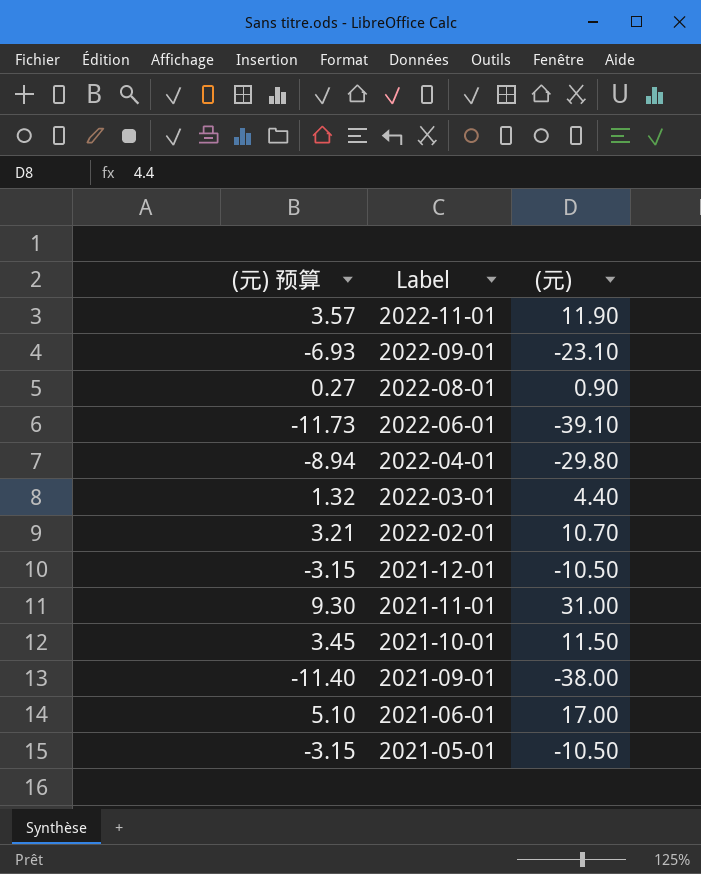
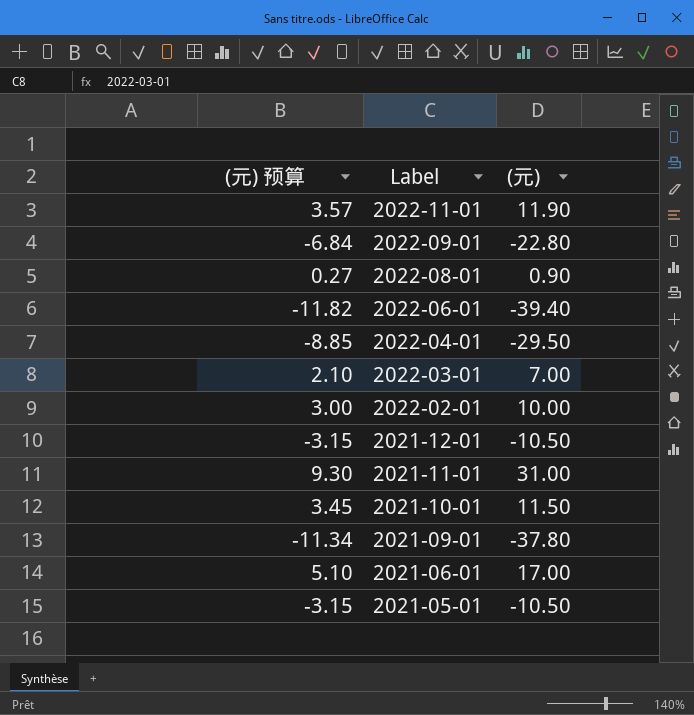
2022-09-01 | (元) 预算: -6.93 -> -6.84
2022-09-01 | (元): -23.10 -> -22.80
2022-06-01 | (元) 预算: -11.73 -> -11.82
2022-06-01 | (元): -39.10 -> -39.40
2022-04-01 | (元) 预算: -8.94 -> -8.85
2022-04-01 | (元): -29.80 -> -29.50
2022-03-01 | (元) 预算: 1.32 -> 2.10
2022-03-01 | (元): 4.40 -> 7.00
2022-02-01 | (元) 预算: 3.21 -> 3.00
2022-02-01 | (元): 10.70 -> 10.00
2021-09-01 | (元) 预算: -11.40 -> -11.34
2021-09-01 | (元): -38.00 -> -37.80

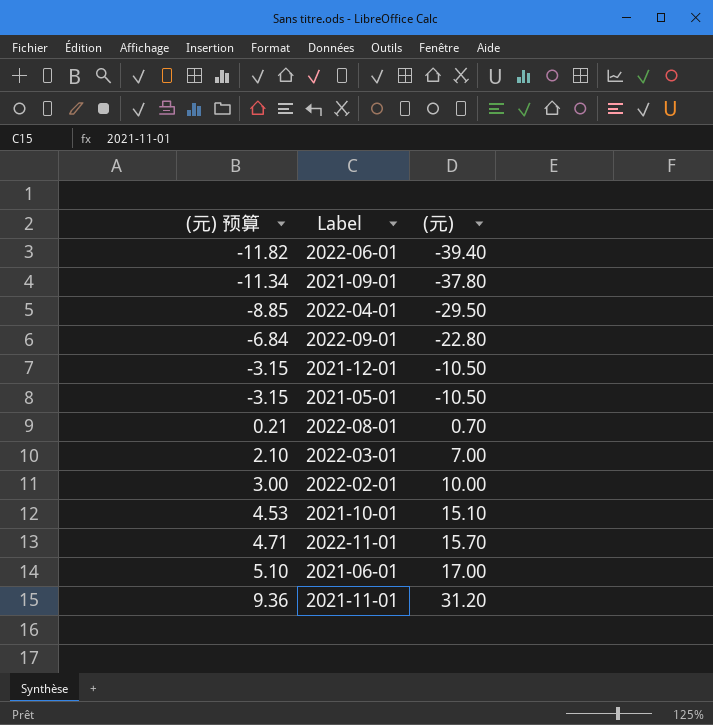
row order: Label descending -> (元) 预算 ascending
2022-08-01 | (元) 预算: 0.27 -> 0.21
2022-08-01 | (元): 0.90 -> 0.70
2021-10-01 | (元) 预算: 3.45 -> 4.53
2021-10-01 | (元): 11.50 -> 15.10
2022-11-01 | (元) 预算: 3.57 -> 4.71
2022-11-01 | (元): 11.90 -> 15.70
2021-11-01 | (元) 预算: 9.30 -> 9.36
2021-11-01 | (元): 31.00 -> 31.20

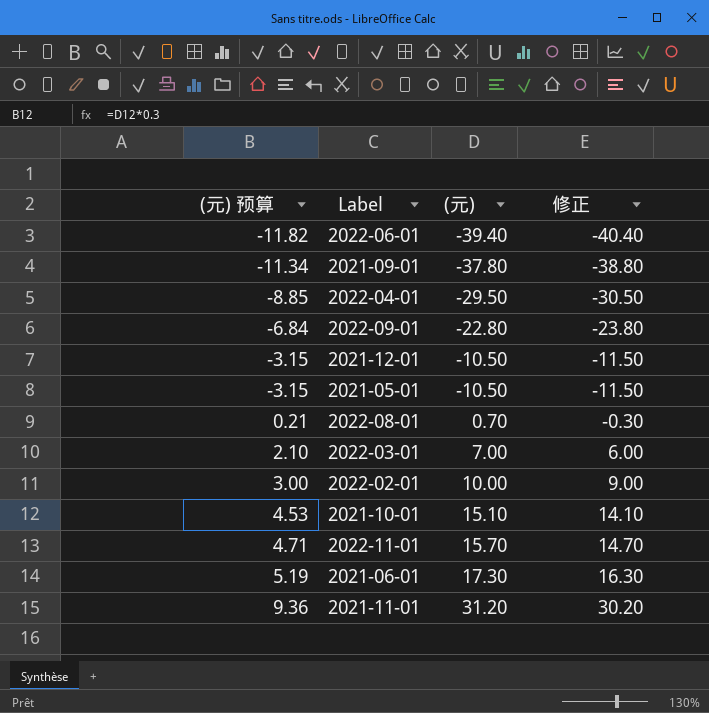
column 修正 | formula: none -> [(元)] - 1
2021-06-01 | (元) 预算: 5.10 -> 5.19
2021-06-01 | (元): 17.00 -> 17.30

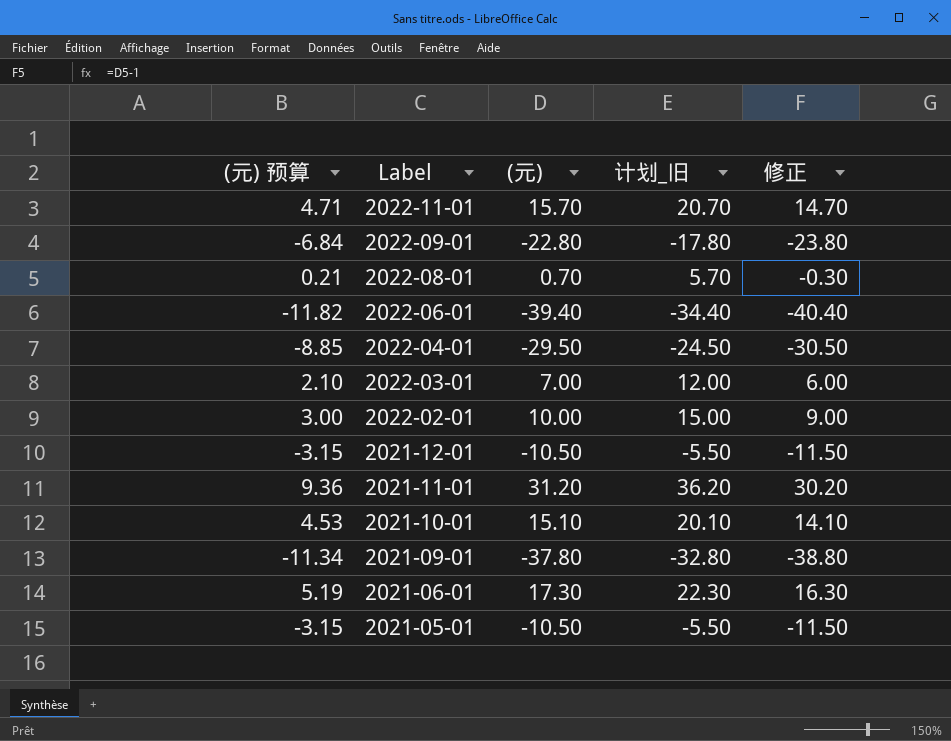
row order: (元) 预算 ascending -> Label descending
column 计划_旧 | formula: none -> [(元)] + 5

